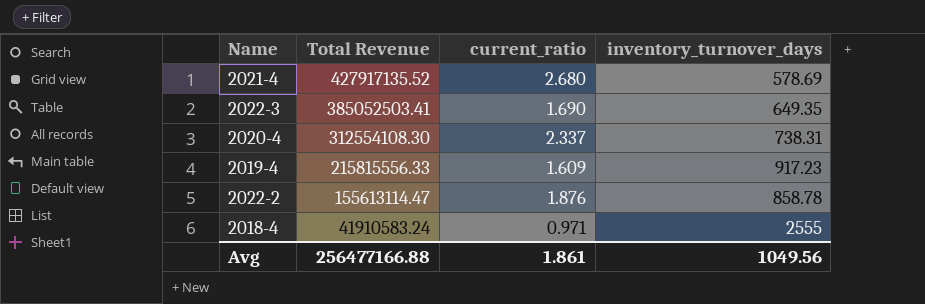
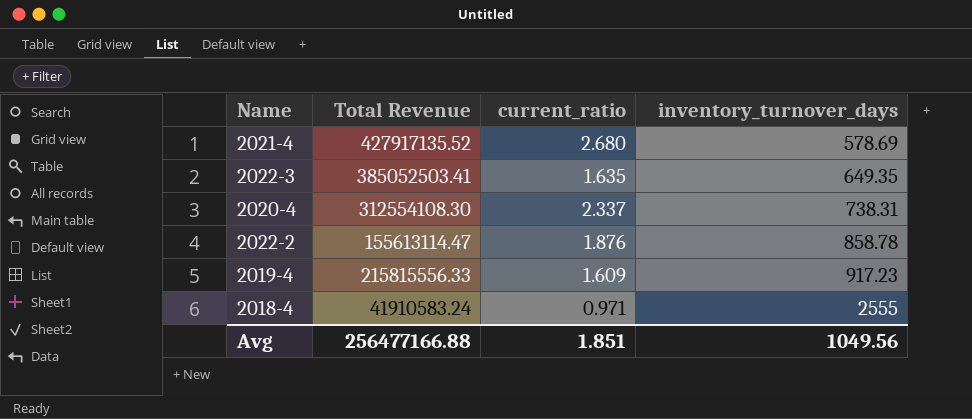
row order: Total Revenue descending -> inventory_turnover_days ascending
2022-3 | current_ratio: 1.690 -> 1.635
Avg | current_ratio: 1.861 -> 1.851

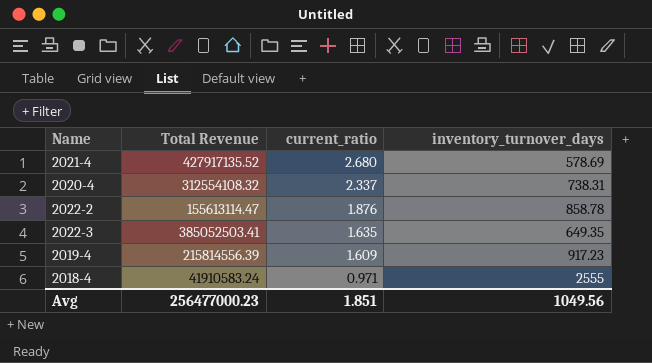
row order: inventory_turnover_days ascending -> current_ratio descending
2020-4 | Total Revenue: 312554108.30 -> 312554108.32
2019-4 | Total Revenue: 215815556.33 -> 215814556.39
Avg | Total Revenue: 256477166.88 -> 256477000.23

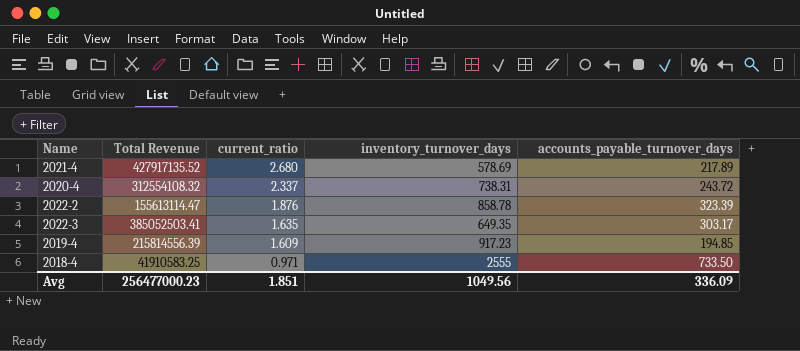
column accounts_payable_turnover_days | position: none -> 5
2018-4 | Total Revenue: 41910583.24 -> 41910583.25

